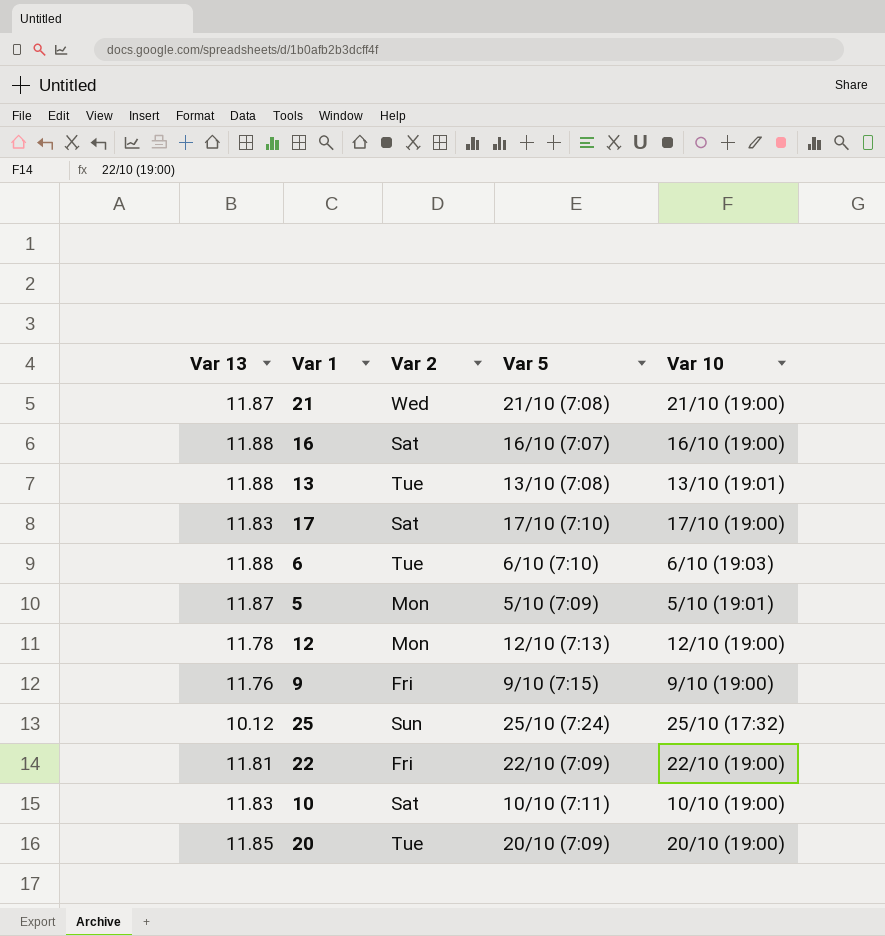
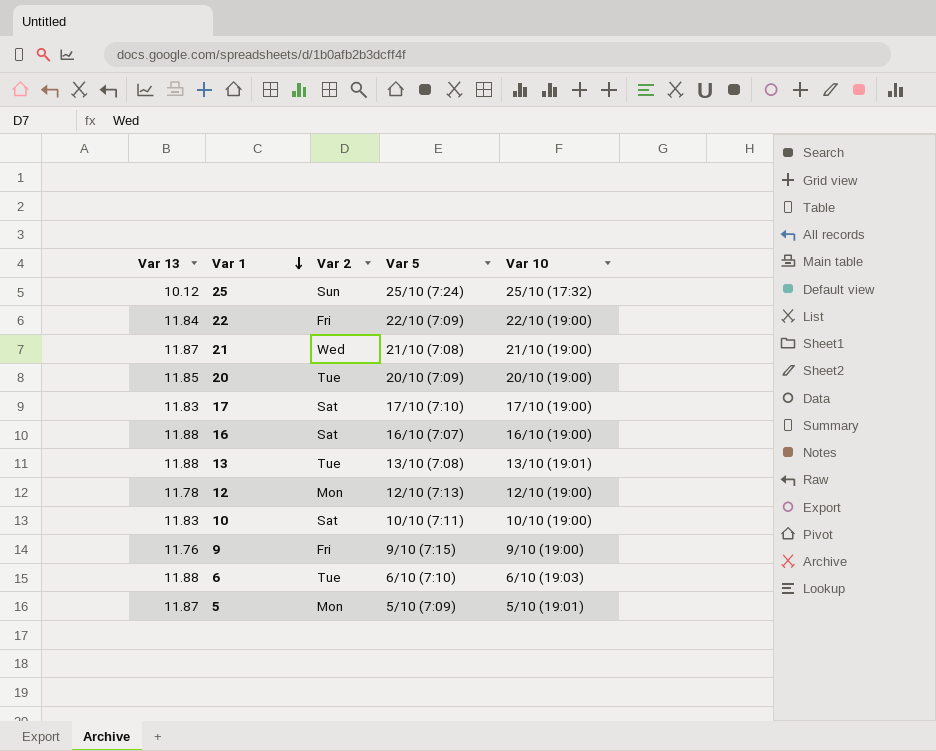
row order: none -> Var 1 descending
22 | Var 13: 11.81 -> 11.84

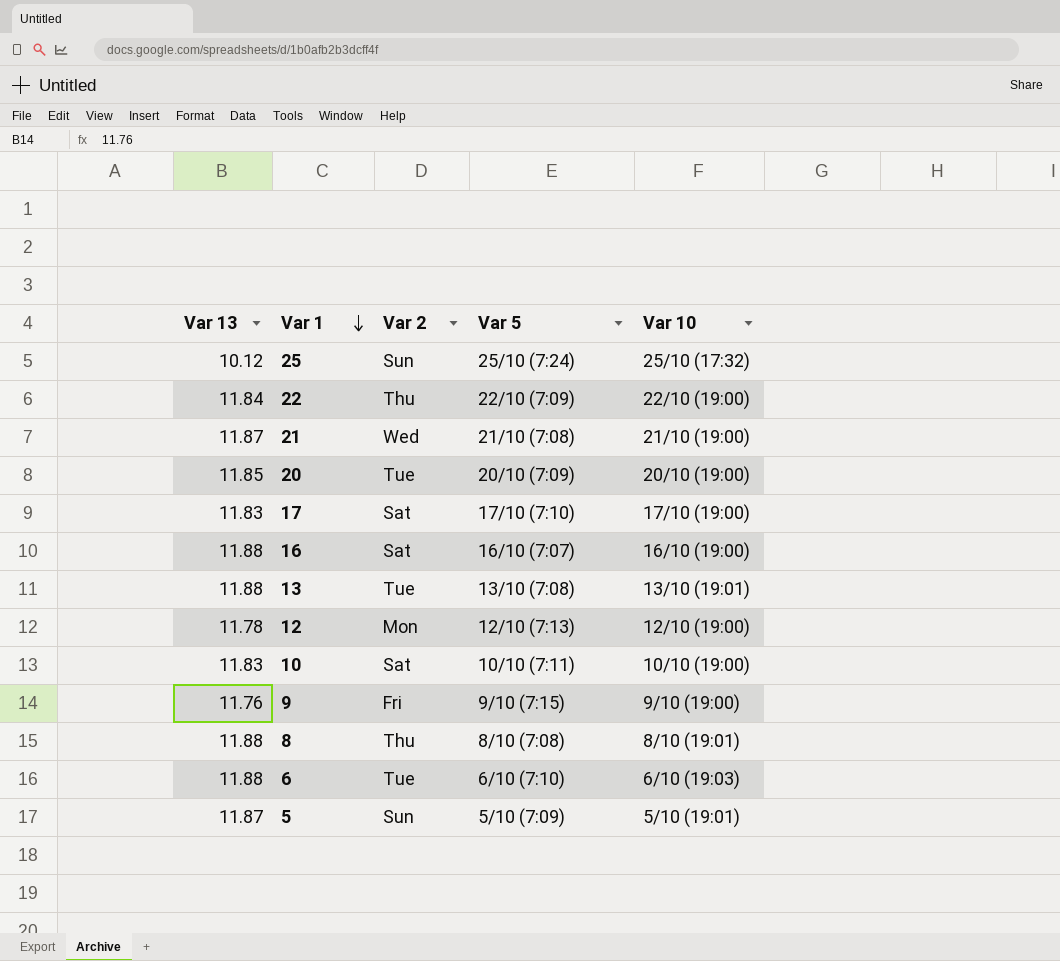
22 | Var 2: Fri -> Thu
row 8: none -> 11.88 | Thu | 8/10 (7:08) | 8/10 (19:01)
5 | Var 2: Mon -> Sun

